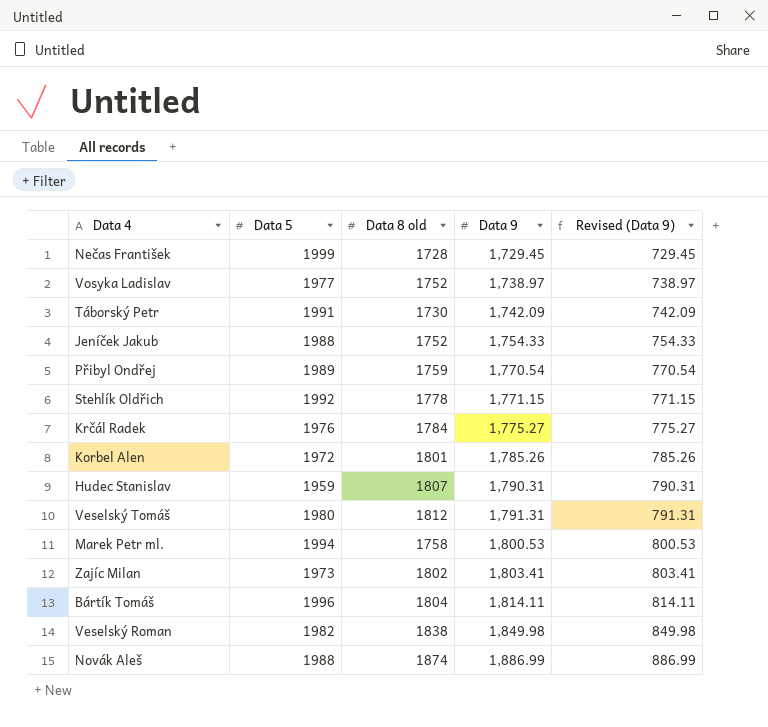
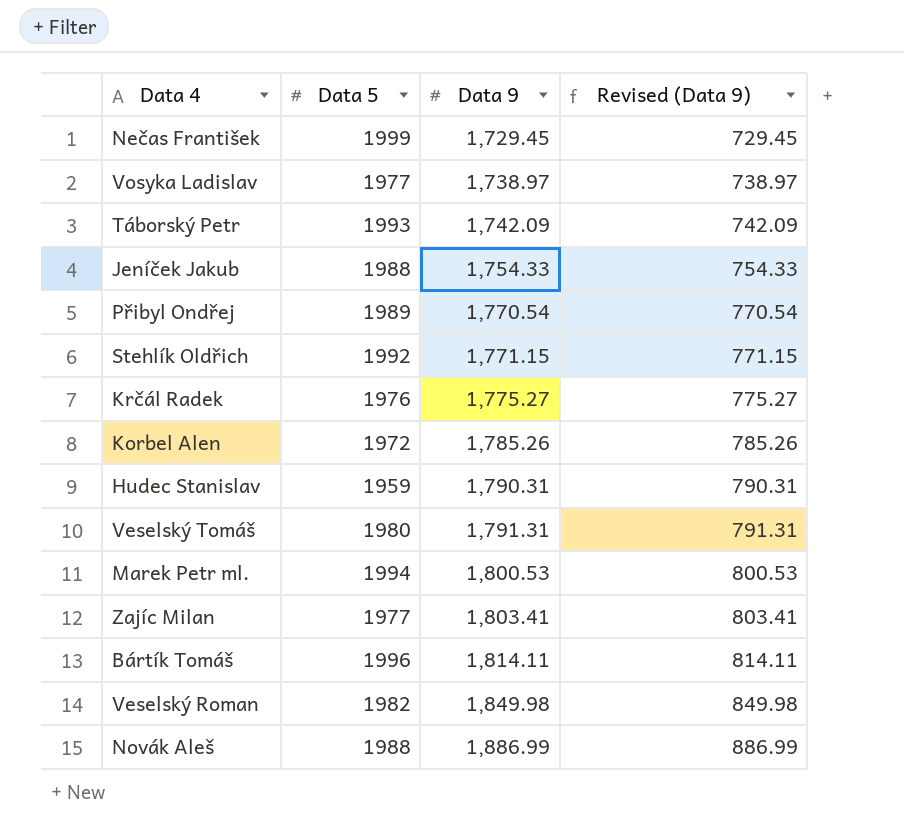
column Data 8 old | position: 3 -> none
Táborský Petr | Data 5: 1991 -> 1993
Zajíc Milan | Data 5: 1973 -> 1977

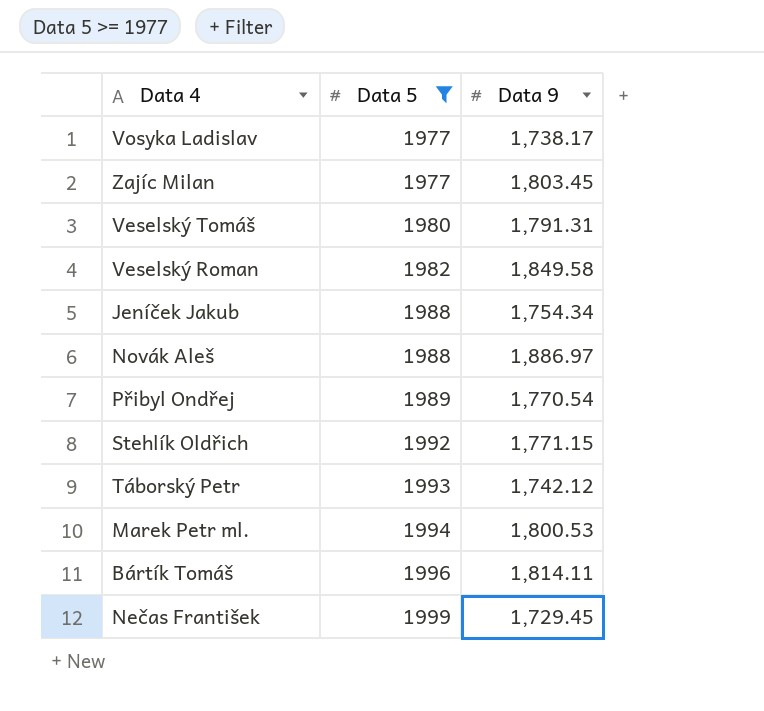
filter: none -> Data 5 >= 1977
row order: Data 9 ascending -> Data 5 ascending
column Revised (Data 9) | formula: [Data 9] - 1000 -> none
Vosyka Ladislav | Data 9: 1,738.97 -> 1,738.17
Zajíc Milan | Data 9: 1,803.41 -> 1,803.45
Veselský Roman | Data 9: 1,849.98 -> 1,849.58
Jeníček Jakub | Data 9: 1,754.33 -> 1,754.34
Novák Aleš | Data 9: 1,886.99 -> 1,886.97
Táborský Petr | Data 9: 1,742.09 -> 1,742.12

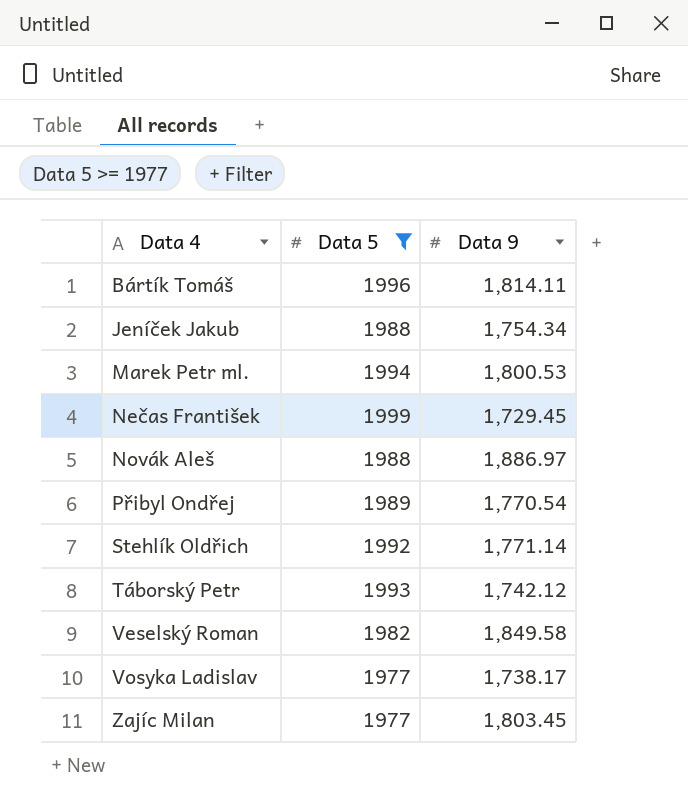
row order: Data 5 ascending -> Data 4 ascending
row Veselský Tomáš: 1980 | 1,791.31 -> none
Stehlík Oldřich | Data 9: 1,771.15 -> 1,771.14

